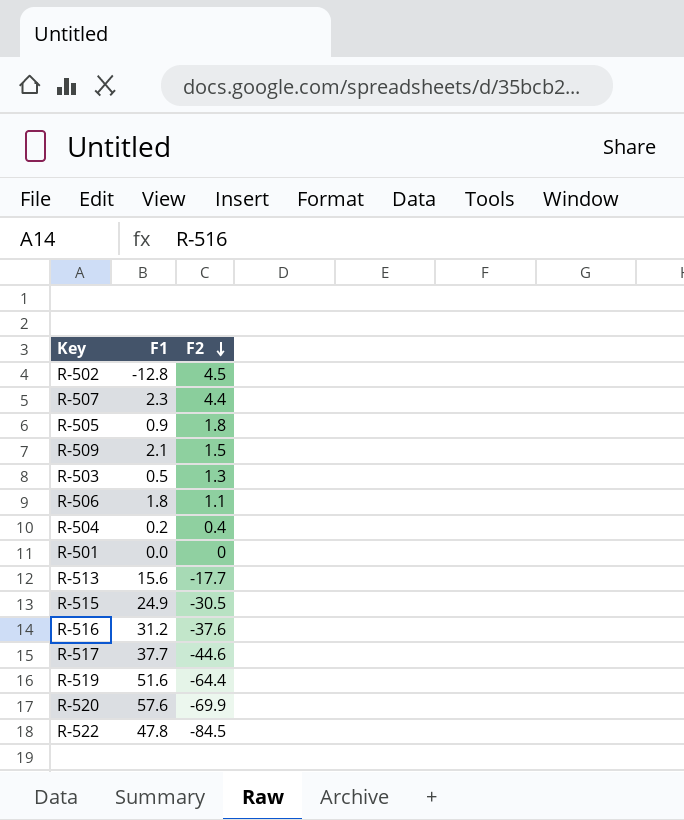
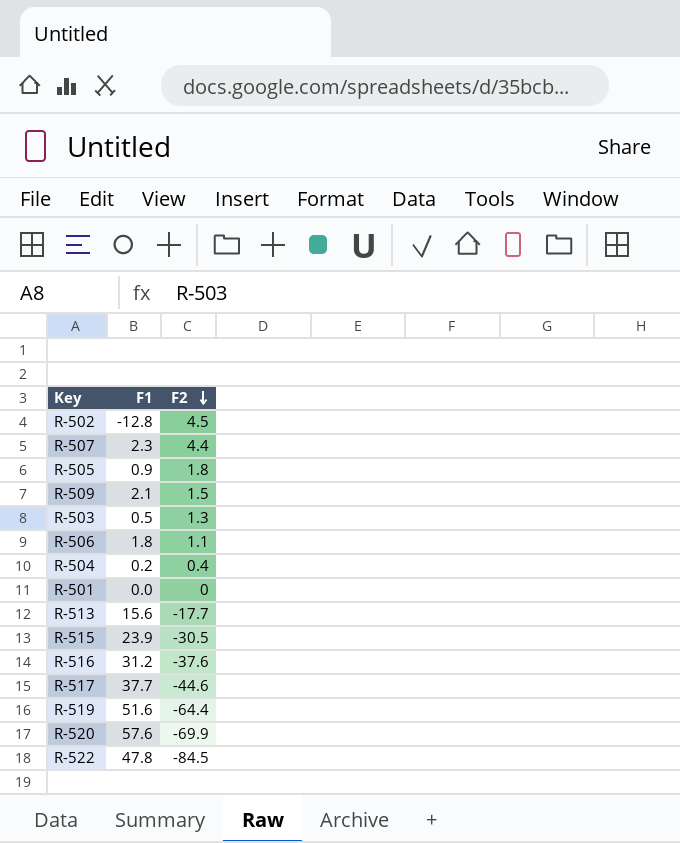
R-515 | F1: 24.9 -> 23.9

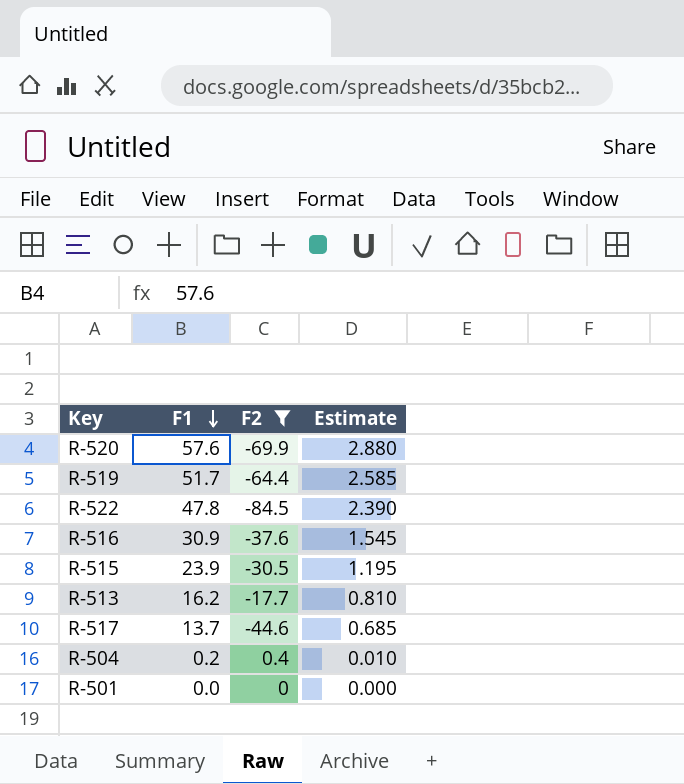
filter: none -> F2 <= 0.4
row order: F2 descending -> F1 descending
column Estimate | formula: none -> [F1] * 0.05
R-519 | F1: 51.6 -> 51.7
R-516 | F1: 31.2 -> 30.9
R-513 | F1: 15.6 -> 16.2
R-517 | F1: 37.7 -> 13.7

